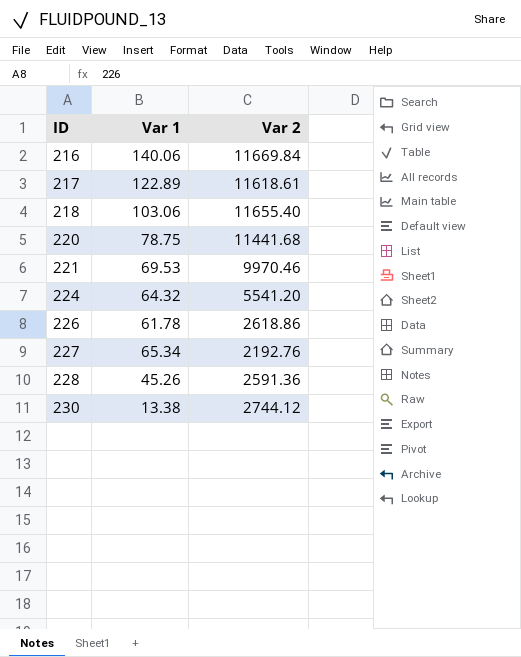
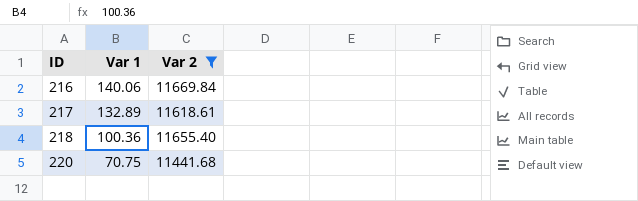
filter: none -> Var 2 >= 11441.68
217 | Var 1: 122.89 -> 132.89
218 | Var 1: 103.06 -> 100.36
220 | Var 1: 78.75 -> 70.75

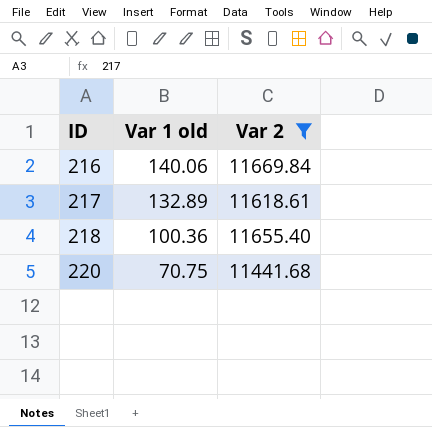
column name: Var 1 -> Var 1 old

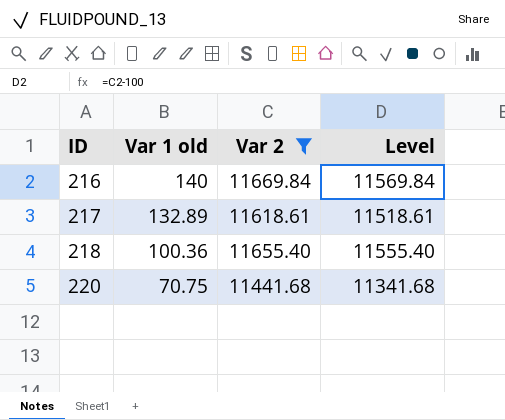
column Level | formula: none -> [Var 2] - 100
216 | Var 1 old: 140.06 -> 140

